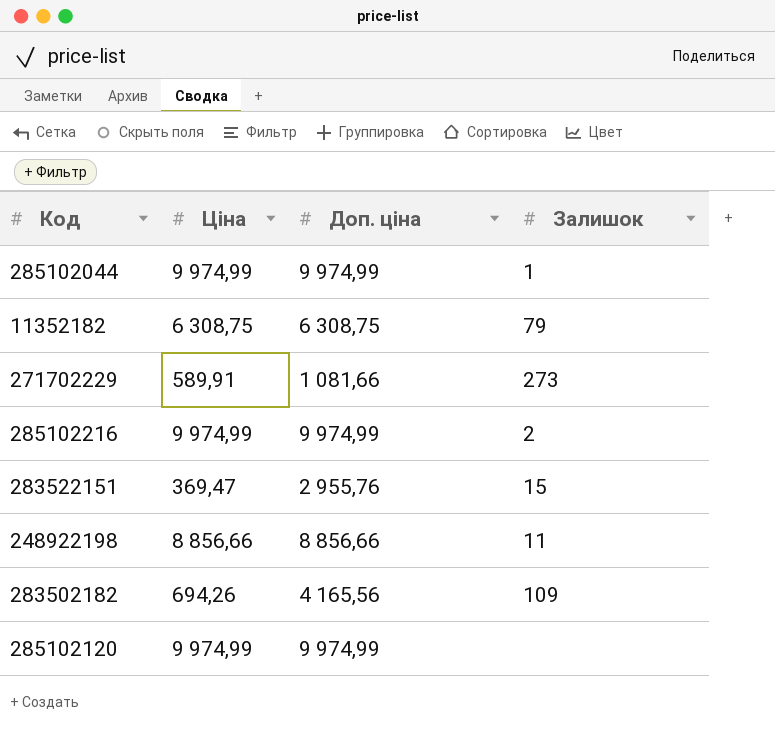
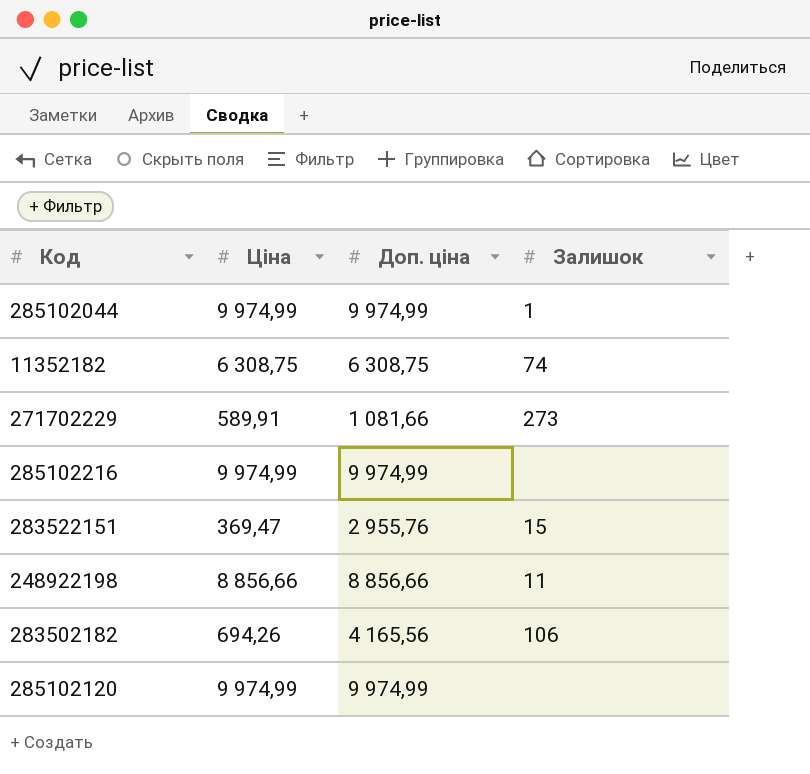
11352182 | Залишок: 79 -> 74
285102216 | Залишок: 2 -> none
283502182 | Залишок: 109 -> 106

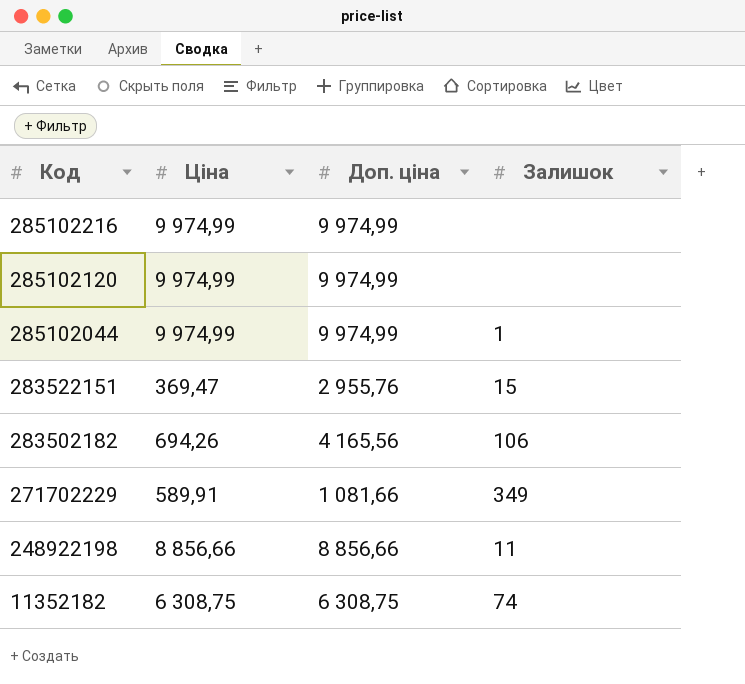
row order: none -> Код descending
271702229 | Залишок: 273 -> 349

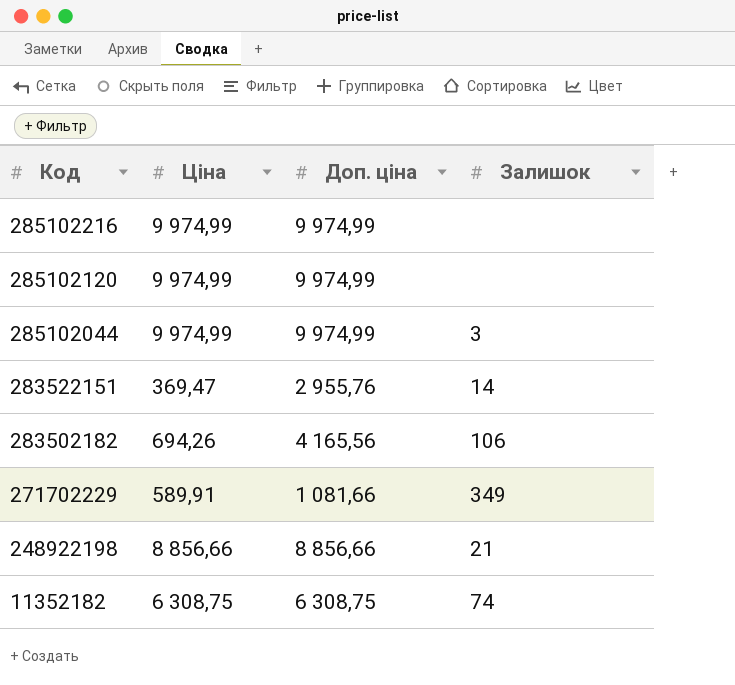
285102044 | Залишок: 1 -> 3
283522151 | Залишок: 15 -> 14
248922198 | Залишок: 11 -> 21

